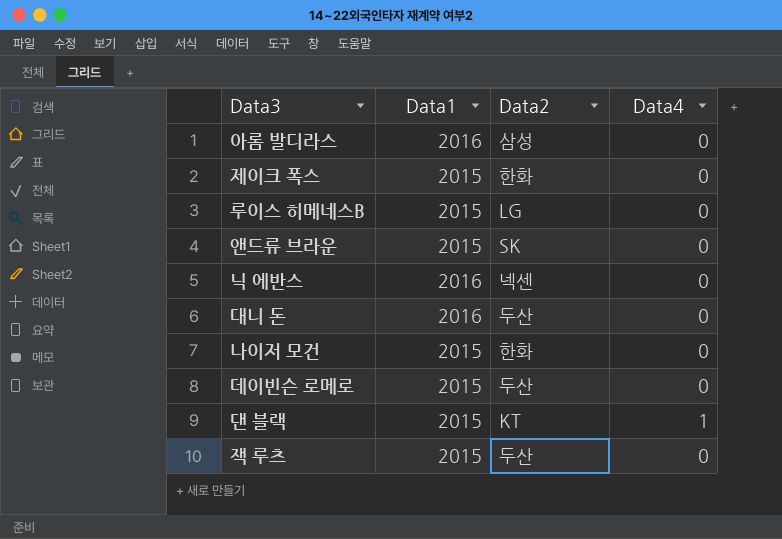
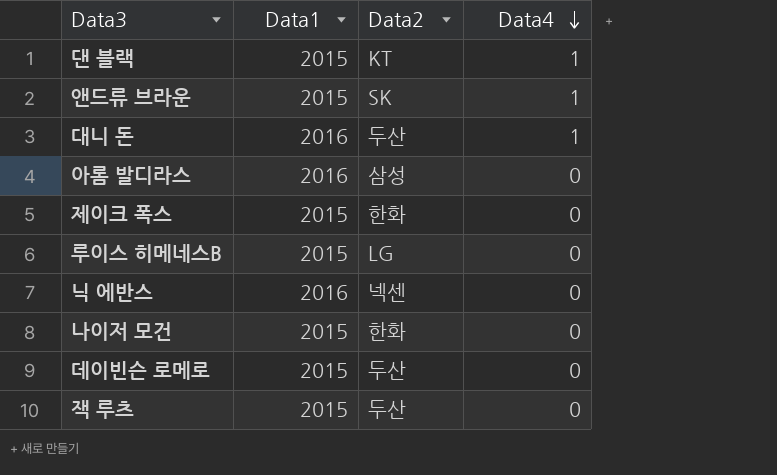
row order: none -> Data4 descending
앤드류 브라운 | Data4: 0 -> 1
대니 돈 | Data4: 0 -> 1

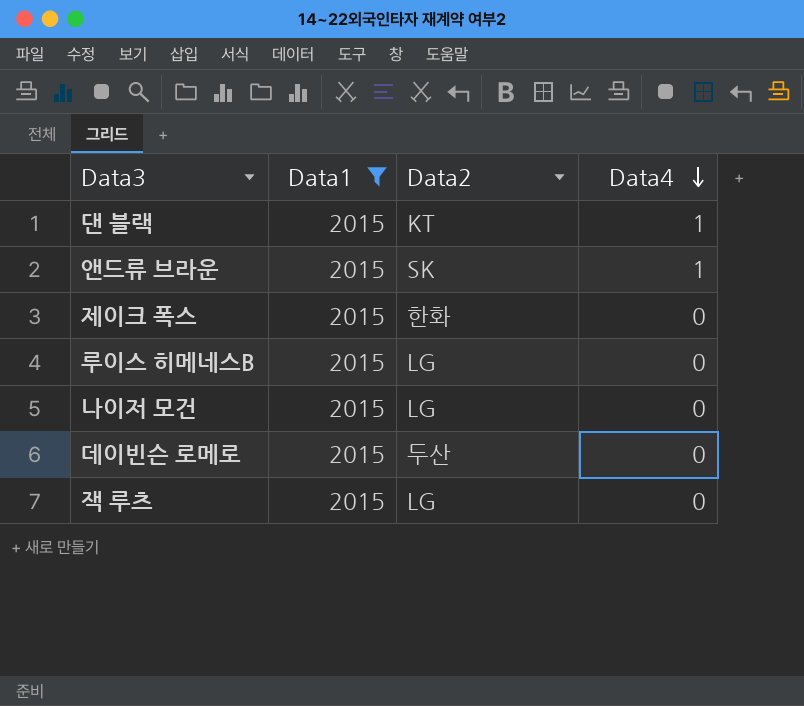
filter: none -> Data1 = 2015
나이저 모건 | Data2: 한화 -> LG
잭 루츠 | Data2: 두산 -> LG

